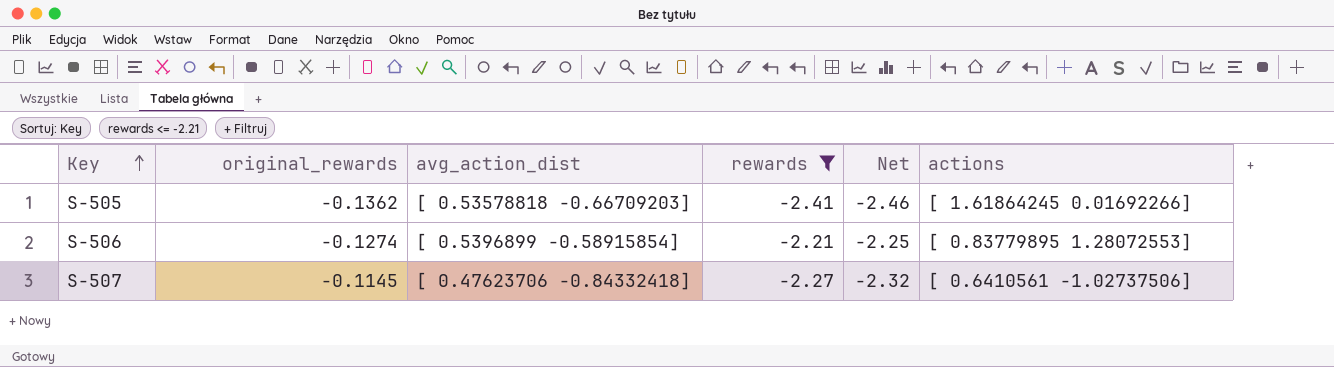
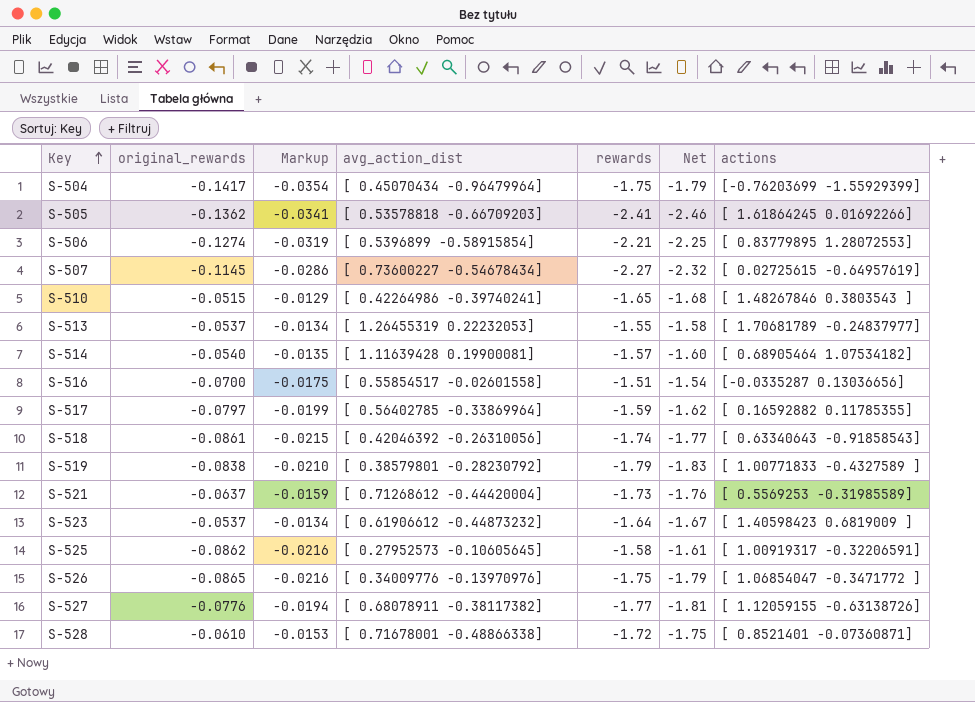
filter: rewards <= -2.21 -> none
column Markup | formula: none -> [original_rewards] * 0.25
S-507 | avg_action_dist: [ 0.47623706 -0.84332418] -> [ 0.73600227 -0.54678434]
S-507 | actions: [ 0.6410561 -1.02737506] -> [ 0.02725615 -0.64957619]

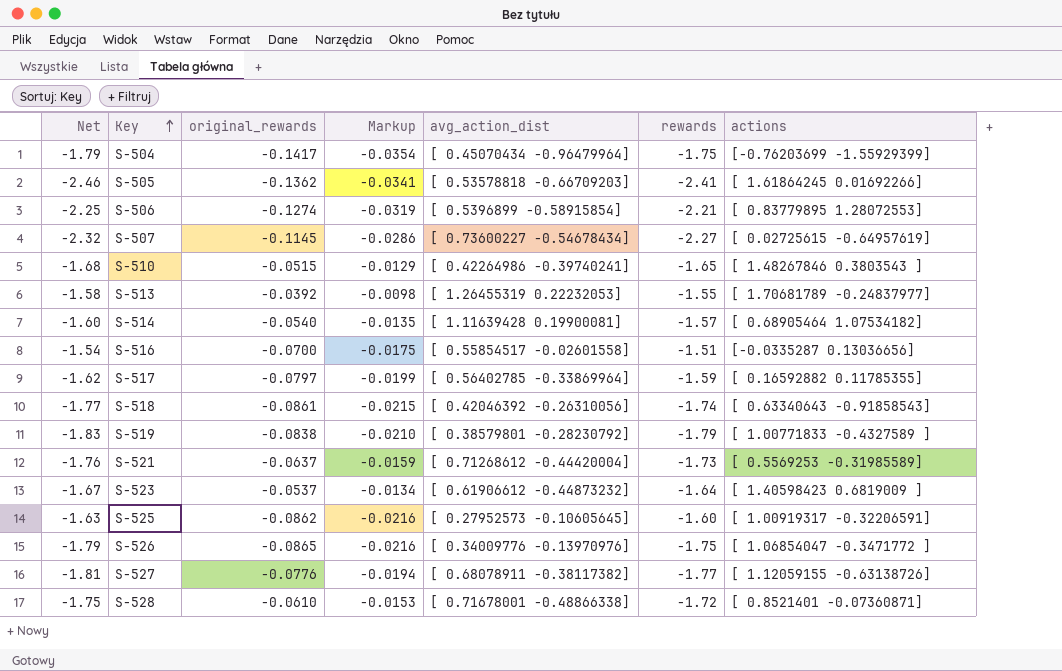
column Net | position: 6 -> 1
S-513 | original_rewards: -0.0537 -> -0.0392
S-513 | Markup: -0.0134 -> -0.0098
S-525 | Net: -1.61 -> -1.63
S-525 | rewards: -1.58 -> -1.60

